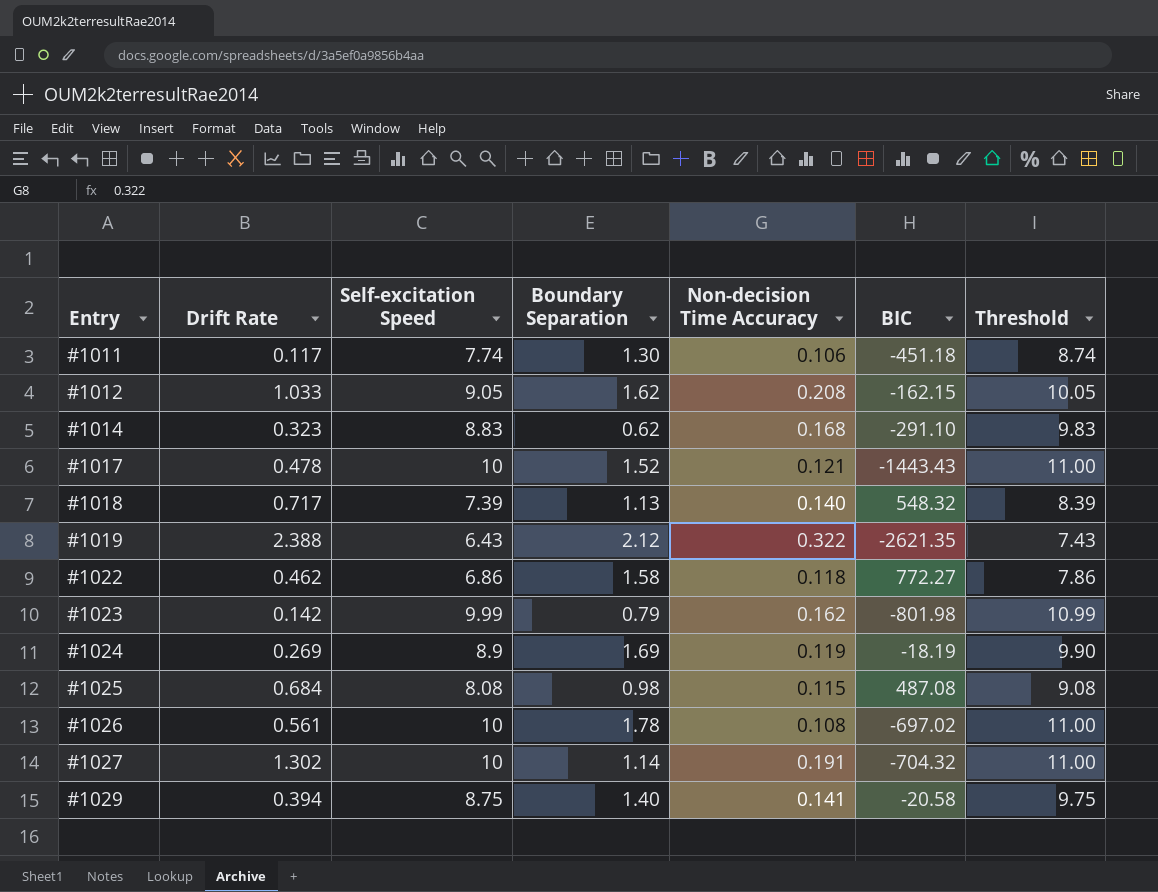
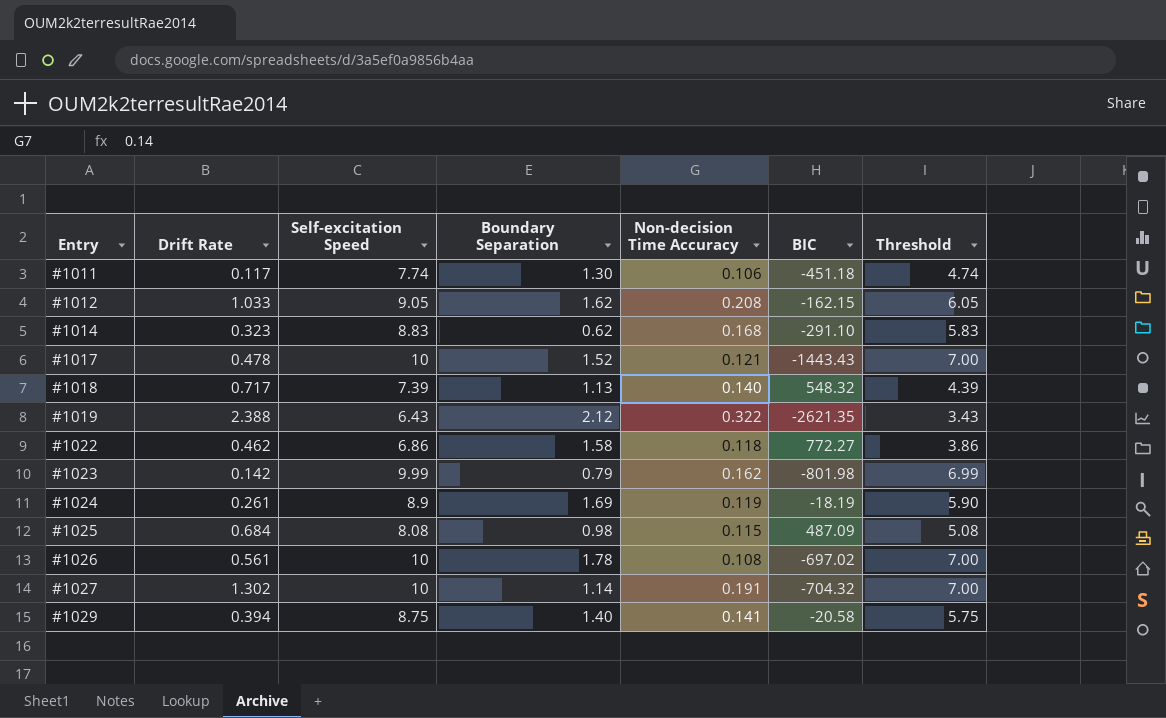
column Threshold | formula: [Self-excitation Speed] + 1 -> [Self-excitation Speed] - 3
#1024 | Drift Rate: 0.269 -> 0.261
#1025 | BIC: 487.08 -> 487.09

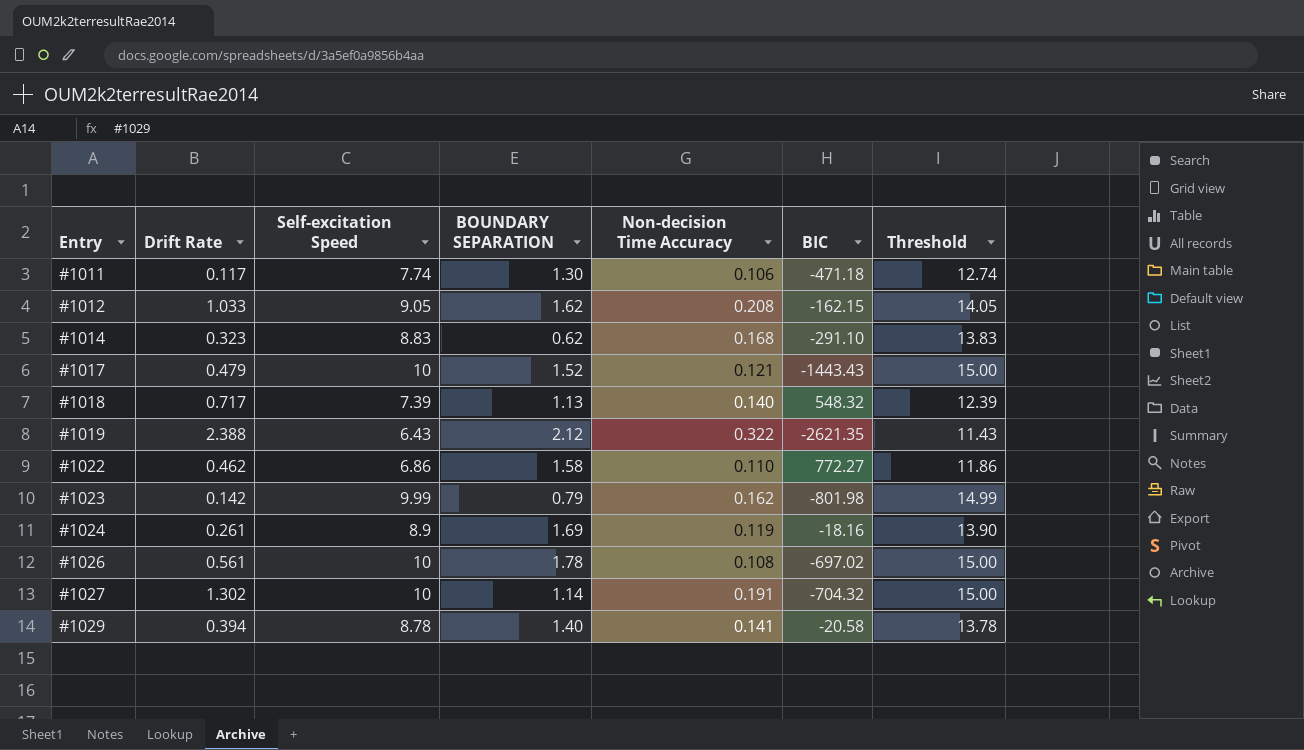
column name: Boundary Separation -> BOUNDARY SEPARATION
column Threshold | formula: [Self-excitation Speed] - 3 -> [Self-excitation Speed] + 5
row #1025: 0.684 | 8.08 | 0.98 | 0.115 | 487.09 | 5.08 -> none
#1011 | BIC: -451.18 -> -471.18
#1017 | Drift Rate: 0.478 -> 0.479
#1022 | Non-decision Time Accuracy: 0.118 -> 0.110
#1024 | BIC: -18.19 -> -18.16
#1029 | Self-excitation Speed: 8.75 -> 8.78

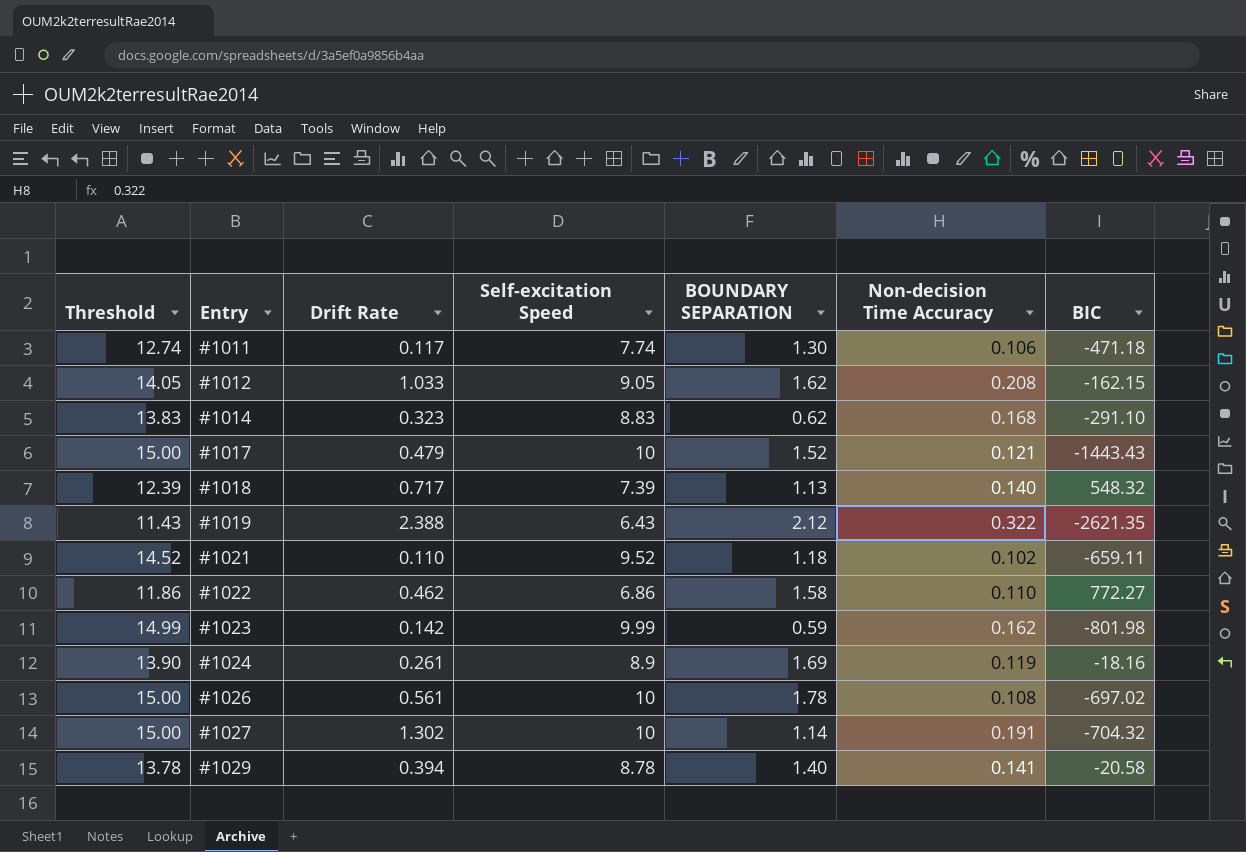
column Threshold | position: 7 -> 1
row #1021: none -> 14.52 | 0.110 | 9.52 | 1.18 | 0.102 | -659.11
#1023 | BOUNDARY SEPARATION: 0.79 -> 0.59

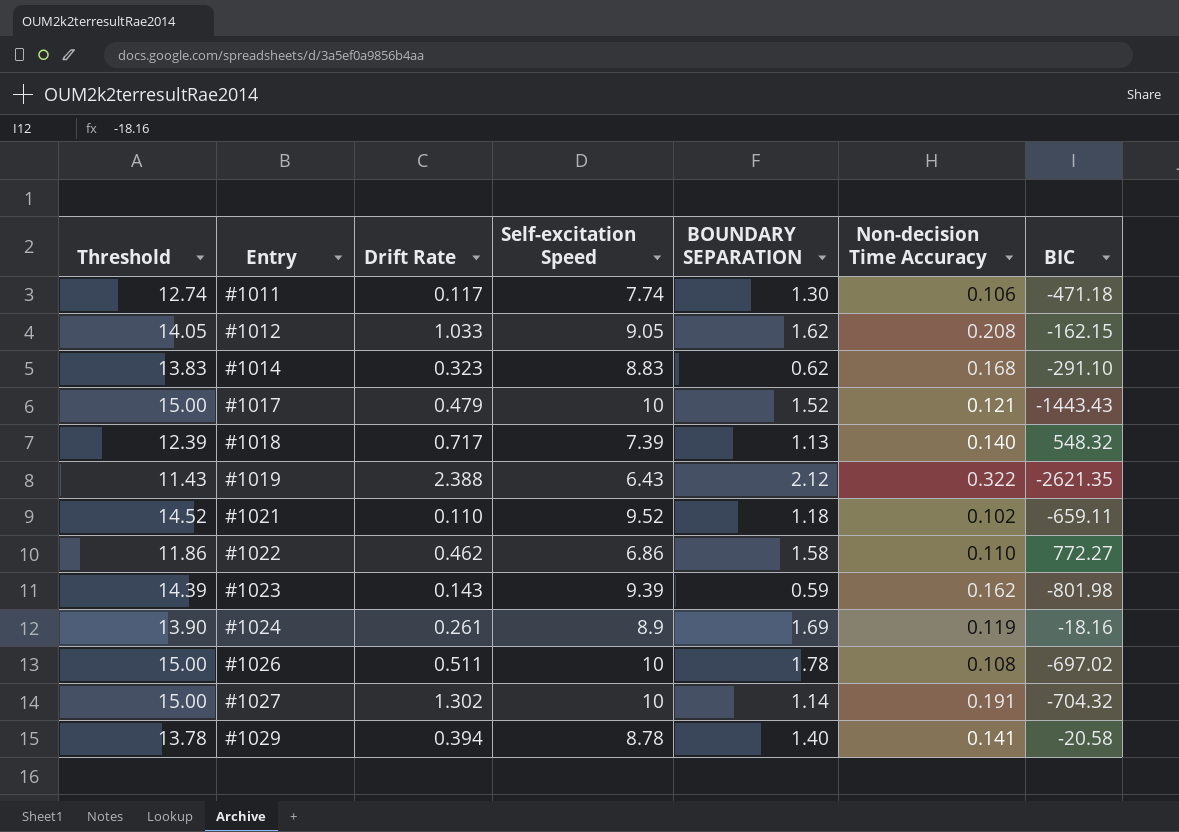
#1023 | Threshold: 14.99 -> 14.39
#1023 | Drift Rate: 0.142 -> 0.143
#1023 | Self-excitation Speed: 9.99 -> 9.39
#1026 | Drift Rate: 0.561 -> 0.511

